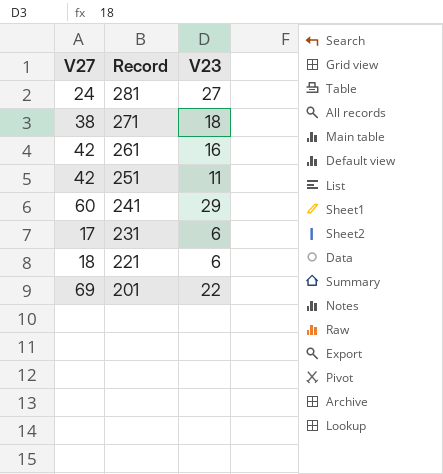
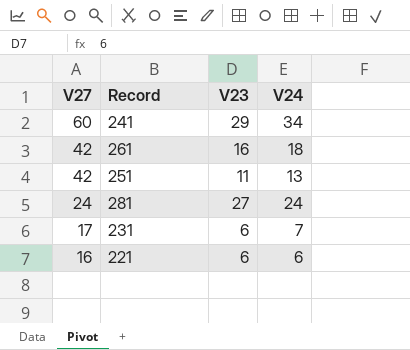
row order: Record descending -> V27 descending
column V24 | position: none -> 4
row 271: 38 | 18 -> none
row 201: 69 | 22 -> none
221 | V27: 18 -> 16

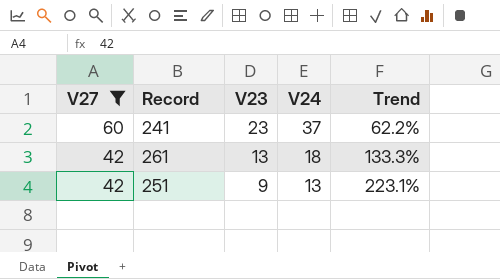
filter: none -> V27 >= 42
column Trend | formula: none -> ([V27] - [V24]) / [V24]
241 | V23: 29 -> 23
241 | V24: 34 -> 37
261 | V23: 16 -> 13
251 | V23: 11 -> 9

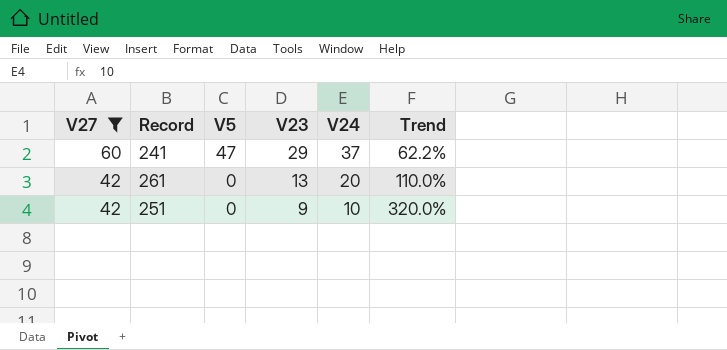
column V5 | position: none -> 3
241 | V23: 23 -> 29
261 | V24: 18 -> 20
261 | Trend: 133.3% -> 110.0%
251 | V24: 13 -> 10
251 | Trend: 223.1% -> 320.0%

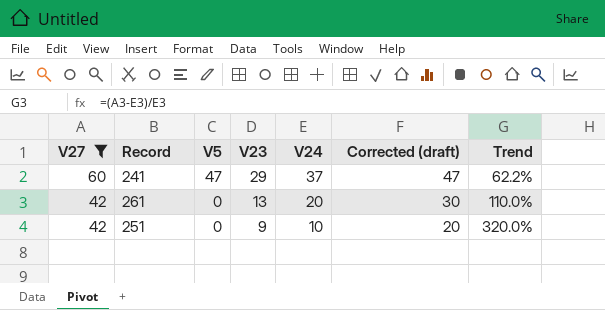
column Corrected (draft) | formula: none -> [V24] + 10

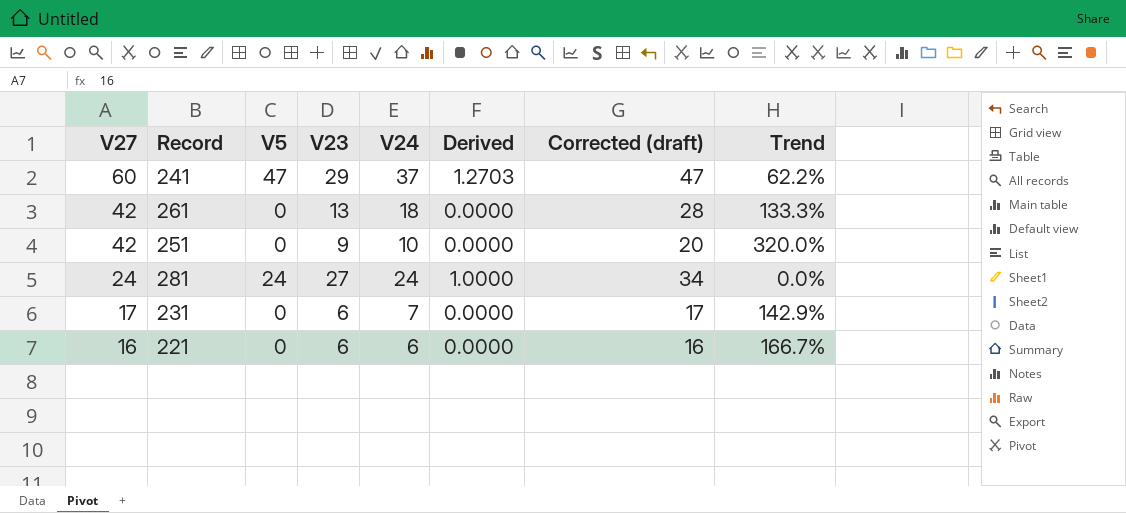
filter: V27 >= 42 -> none
column Derived | formula: none -> [V5] / [V24]
261 | V24: 20 -> 18
261 | Corrected (draft): 30 -> 28
261 | Trend: 110.0% -> 133.3%

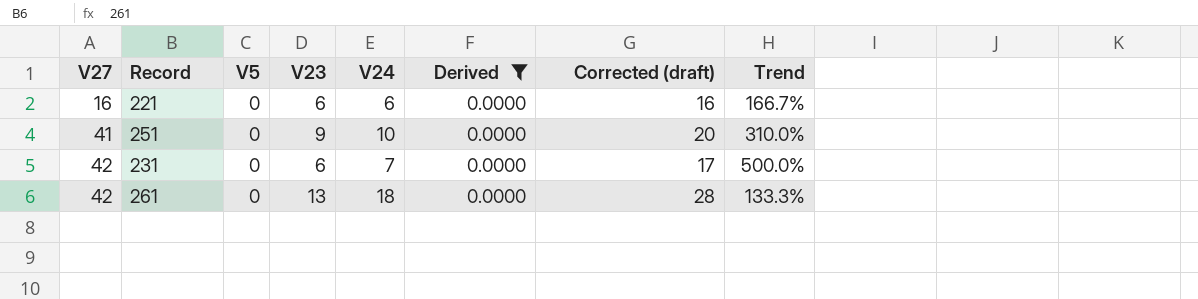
filter: none -> Derived = 0.0000
row order: V27 descending -> V27 ascending
251 | V27: 42 -> 41
251 | Trend: 320.0% -> 310.0%
231 | V27: 17 -> 42
231 | Trend: 142.9% -> 500.0%

